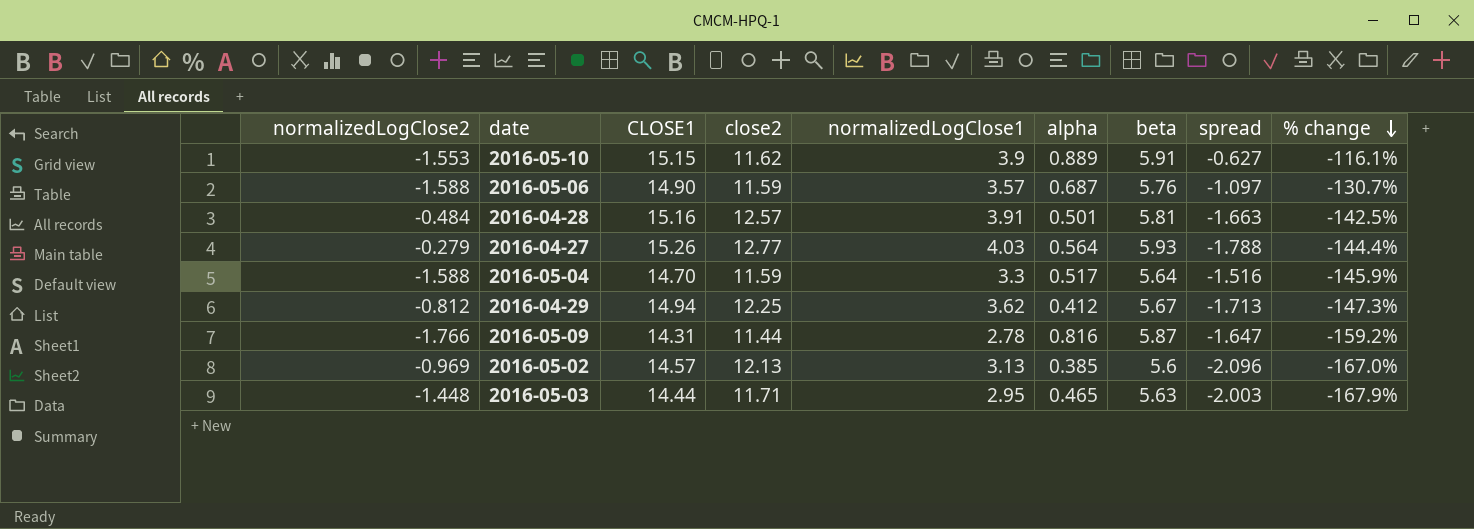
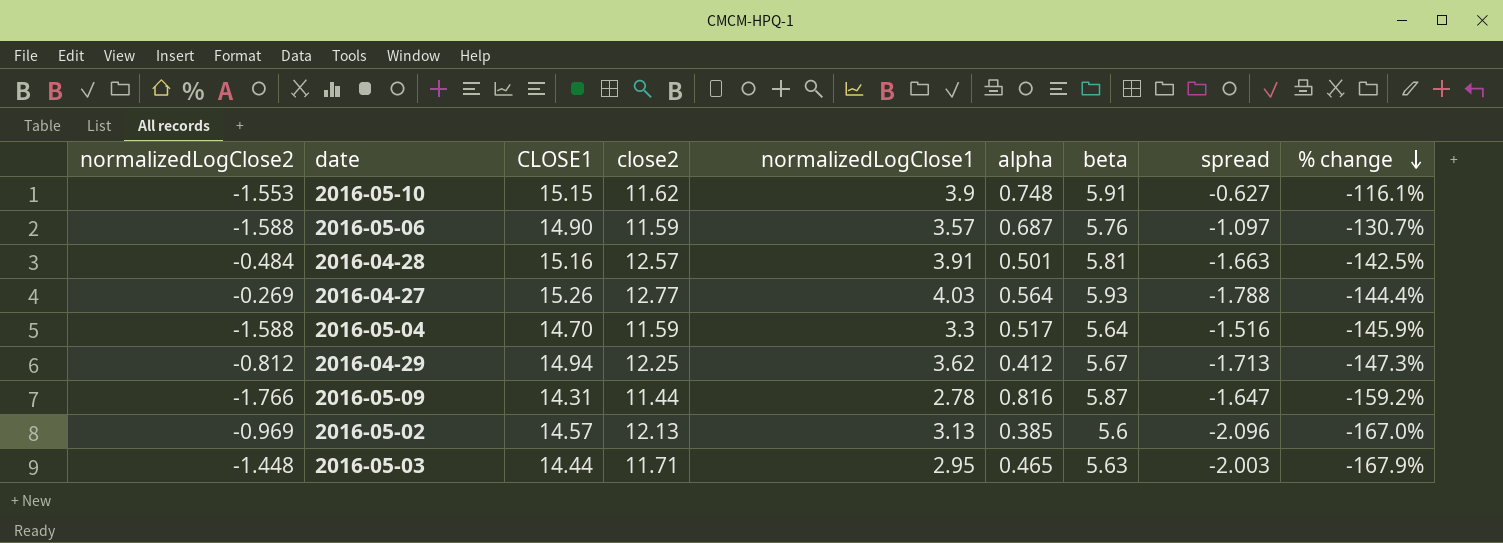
2016-05-10 | alpha: 0.889 -> 0.748
2016-04-27 | normalizedLogClose2: -0.279 -> -0.269

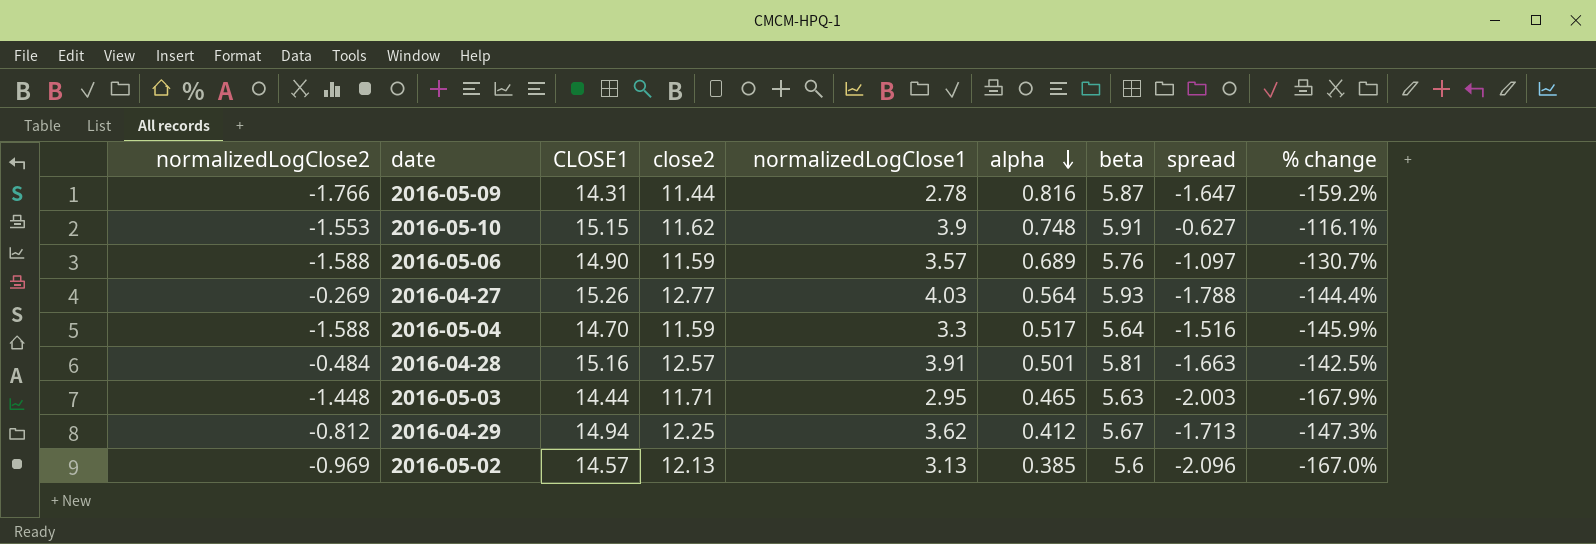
row order: % change descending -> alpha descending
2016-05-06 | alpha: 0.687 -> 0.689

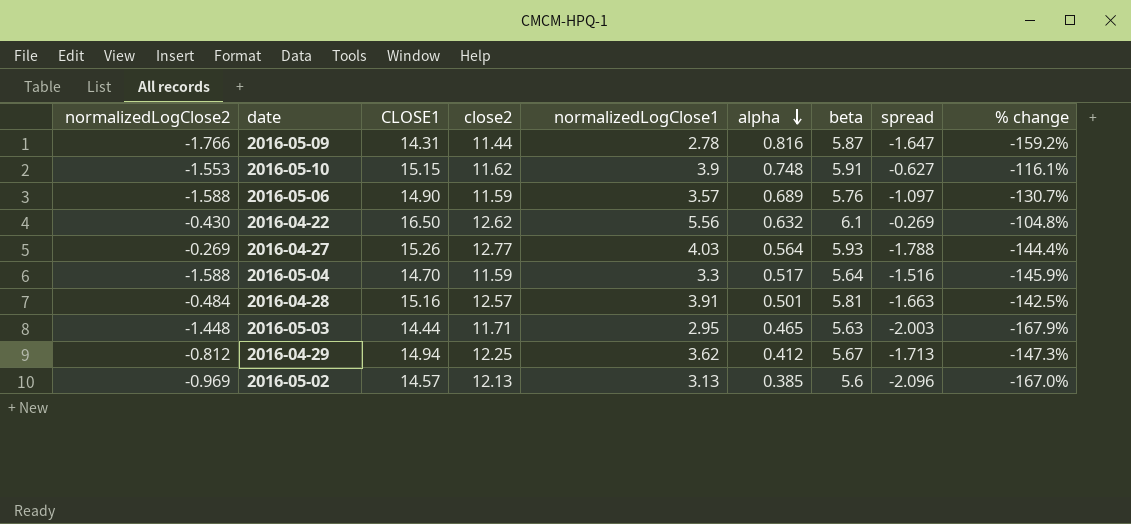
row 2016-04-22: none -> -0.430 | 16.50 | 12.62 | 5.56 | 0.632 | 6.1 | -0.269 | -104.8%

